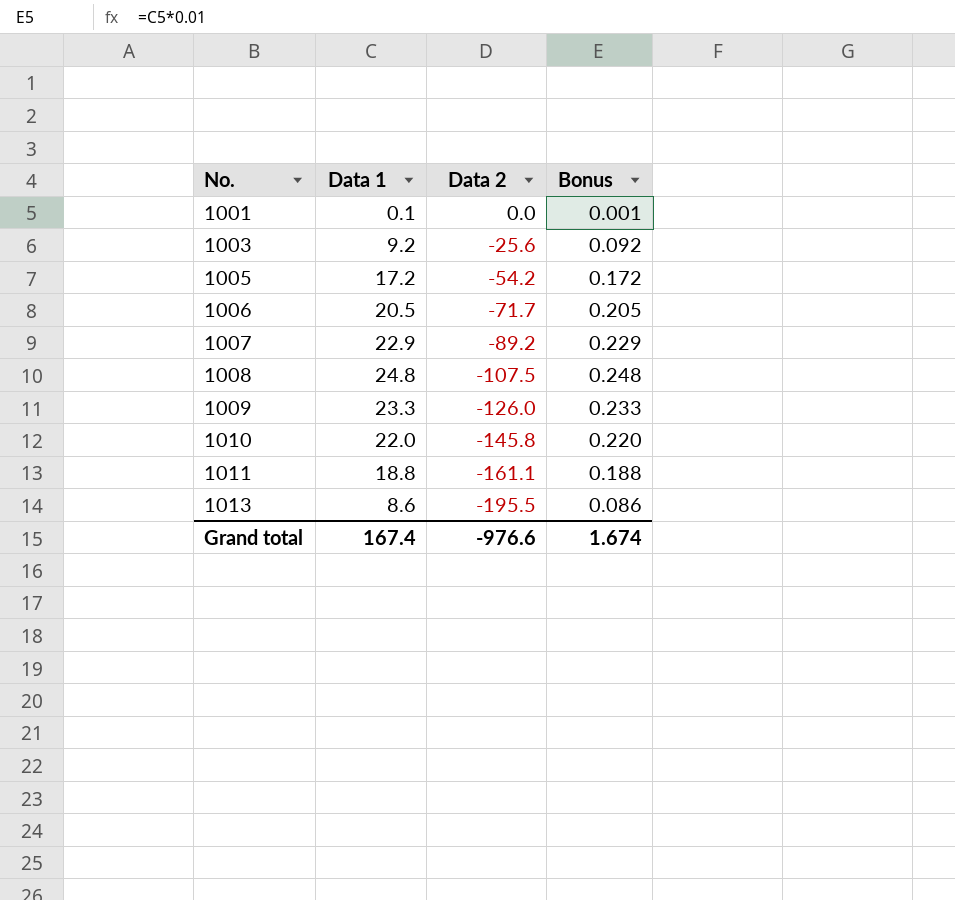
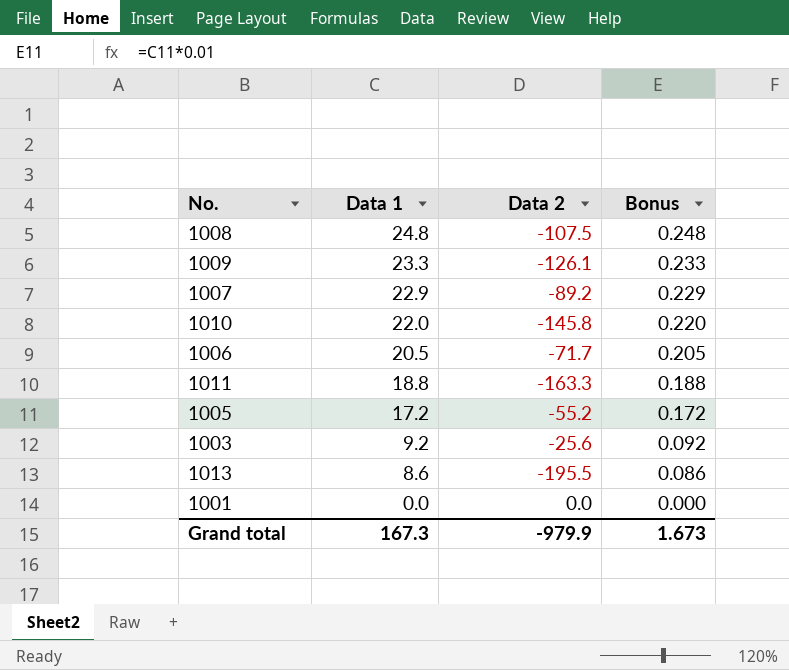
row order: No. ascending -> Data 1 descending
1009 | Data 2: -126.0 -> -126.1
1011 | Data 2: -161.1 -> -163.3
1005 | Data 2: -54.2 -> -55.2
1001 | Data 1: 0.1 -> 0.0
1001 | Bonus: 0.001 -> 0.000
Grand total | Data 1: 167.4 -> 167.3
Grand total | Data 2: -976.6 -> -979.9
Grand total | Bonus: 1.674 -> 1.673

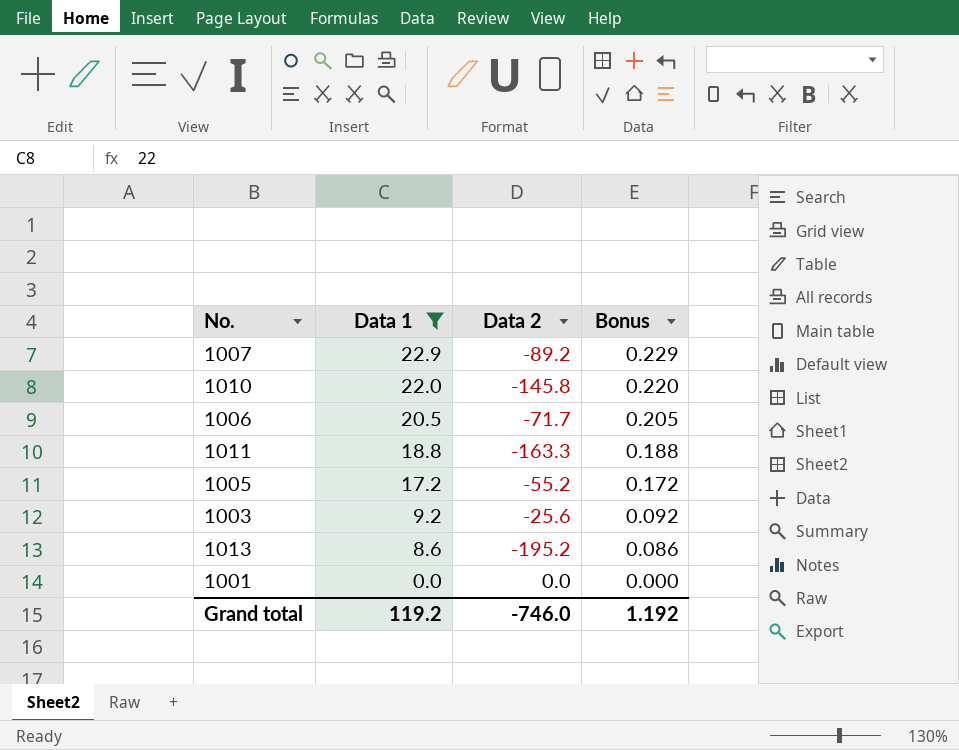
filter: none -> Data 1 <= 22.9
1013 | Data 2: -195.5 -> -195.2
Grand total | Data 1: 167.3 -> 119.2
Grand total | Data 2: -979.9 -> -746.0
Grand total | Bonus: 1.673 -> 1.192

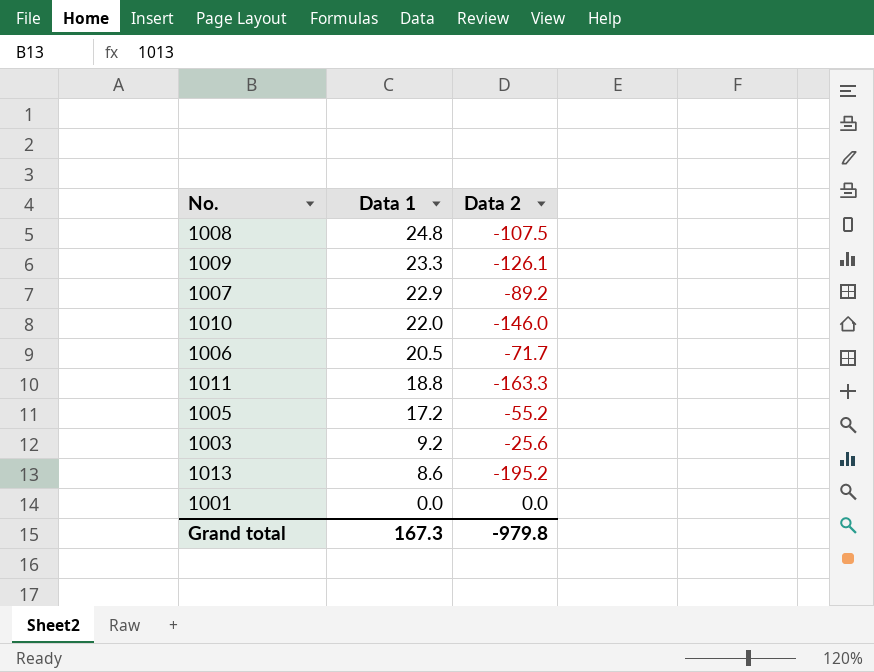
filter: Data 1 <= 22.9 -> none
column Bonus | formula: [Data 1] * 0.01 -> none
1010 | Data 2: -145.8 -> -146.0
Grand total | Data 1: 119.2 -> 167.3
Grand total | Data 2: -746.0 -> -979.8

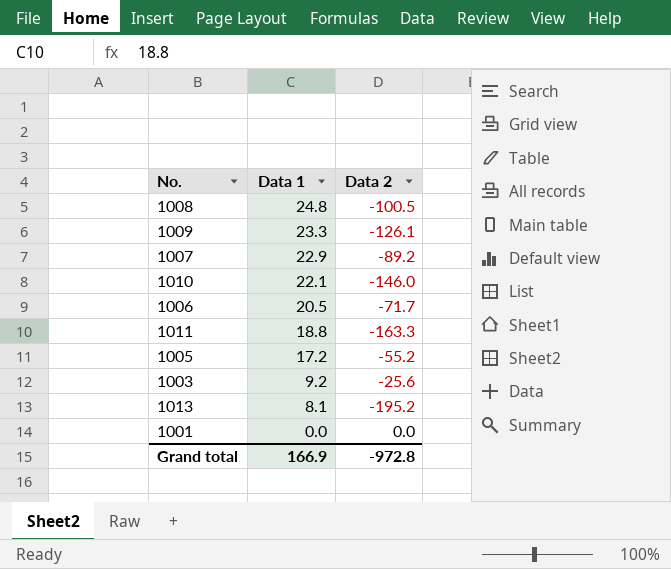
1008 | Data 2: -107.5 -> -100.5
1010 | Data 1: 22.0 -> 22.1
1013 | Data 1: 8.6 -> 8.1
Grand total | Data 1: 167.3 -> 166.9
Grand total | Data 2: -979.8 -> -972.8

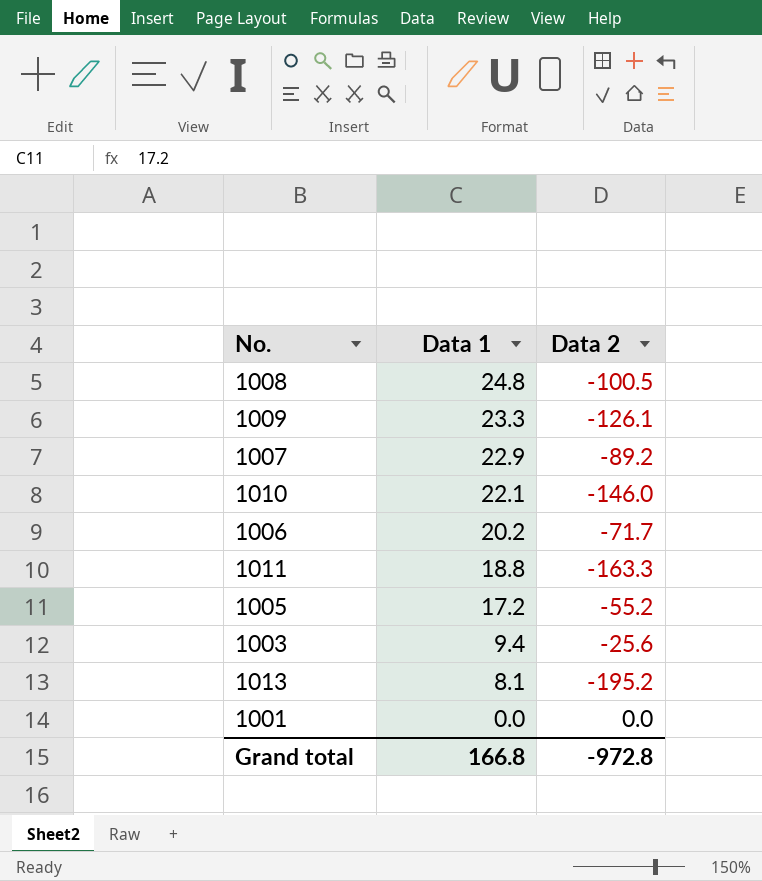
1006 | Data 1: 20.5 -> 20.2
1003 | Data 1: 9.2 -> 9.4
Grand total | Data 1: 166.9 -> 166.8

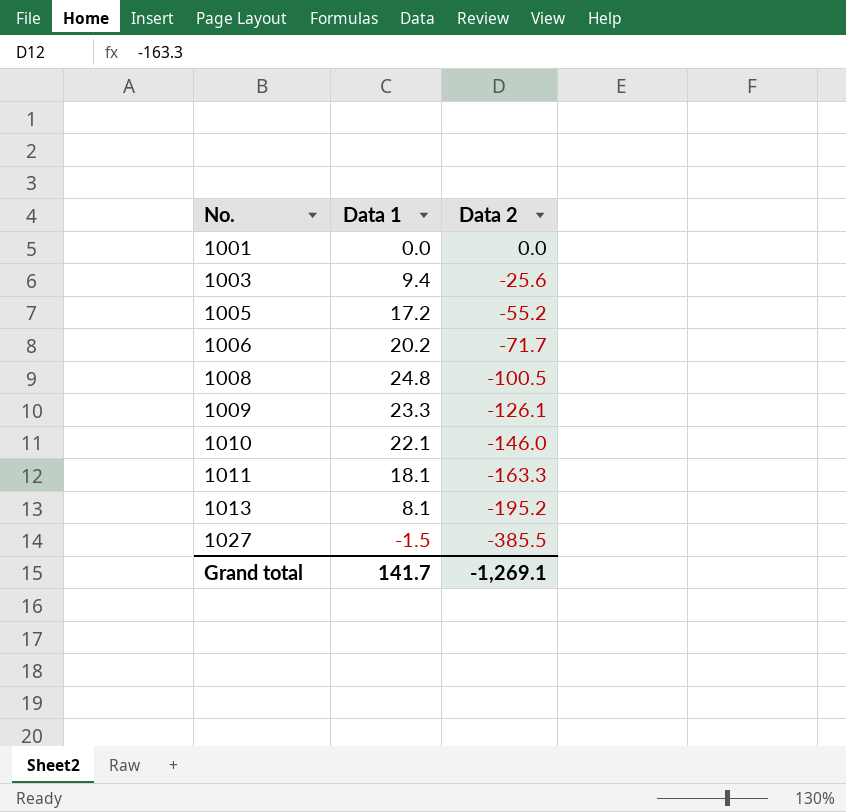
row order: Data 1 descending -> No. ascending
row 1007: 22.9 | -89.2 -> none
1011 | Data 1: 18.8 -> 18.1
row 1027: none -> -1.5 | -385.5
Grand total | Data 1: 166.8 -> 141.7
Grand total | Data 2: -972.8 -> -1,269.1

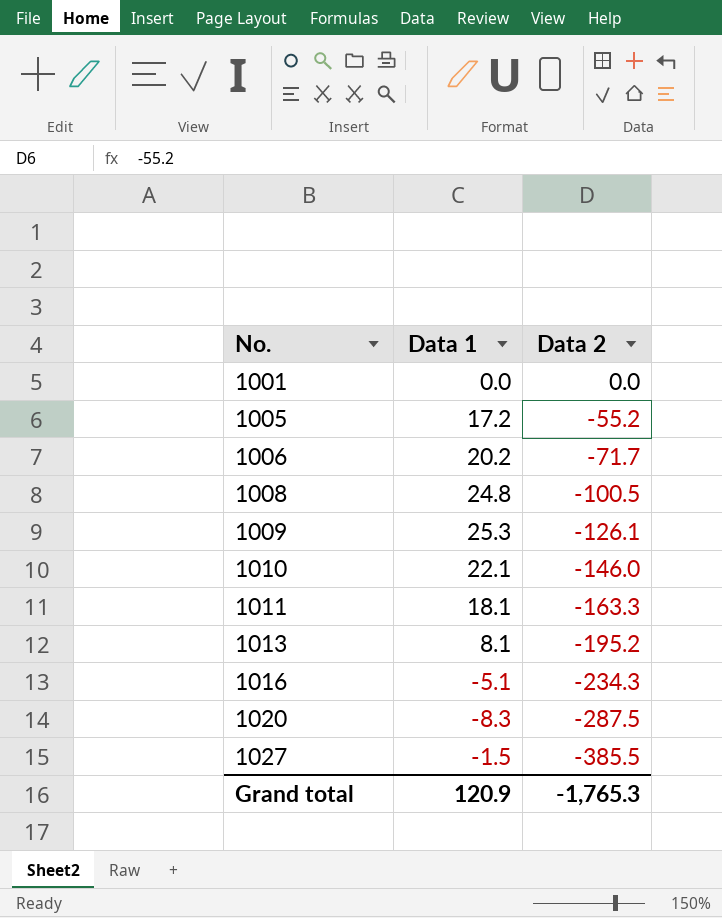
row 1003: 9.4 | -25.6 -> none
1009 | Data 1: 23.3 -> 25.3
row 1016: none -> -5.1 | -234.3
row 1020: none -> -8.3 | -287.5
Grand total | Data 1: 141.7 -> 120.9
Grand total | Data 2: -1,269.1 -> -1,765.3

